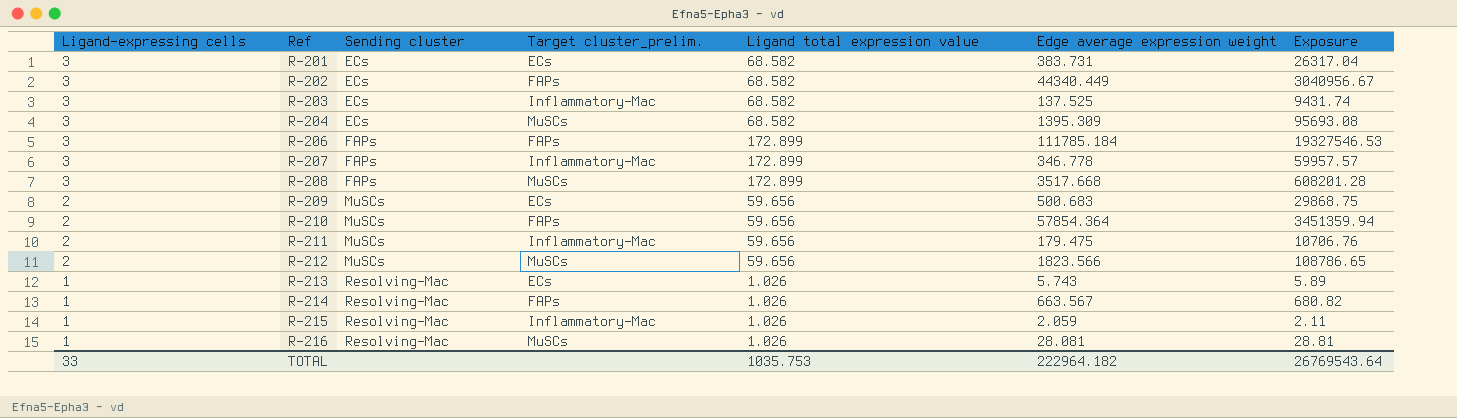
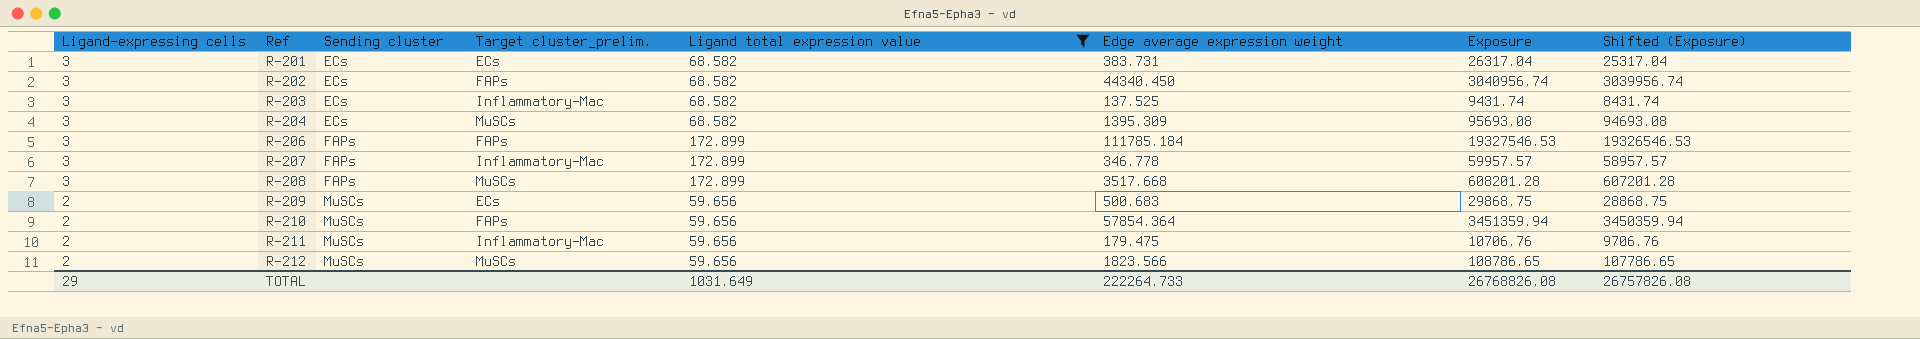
filter: none -> Ligand total expression value != 1.026
column Shifted (Exposure) | formula: none -> [Exposure] - 1000
R-202 | Edge average expression weight: 44340.449 -> 44340.450
R-202 | Exposure: 3040956.67 -> 3040956.74
TOTAL | Ligand-expressing cells: 33 -> 29
TOTAL | Ligand total expression value: 1035.753 -> 1031.649
TOTAL | Edge average expression weight: 222964.182 -> 222264.733
TOTAL | Exposure: 26769543.64 -> 26768826.08

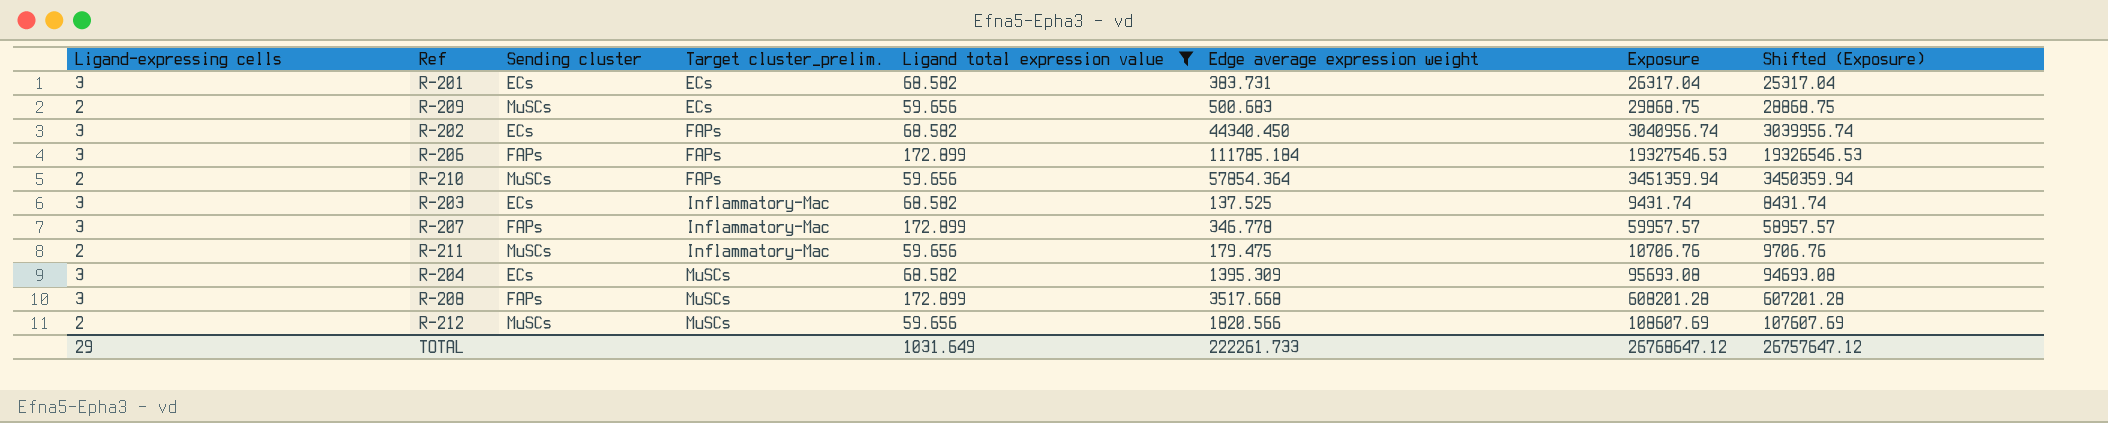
row order: Ligand-expressing cells descending -> Target cluster_prelim. ascending
R-212 | Edge average expression weight: 1823.566 -> 1820.566
R-212 | Exposure: 108786.65 -> 108607.69
R-212 | Shifted (Exposure): 107786.65 -> 107607.69
TOTAL | Edge average expression weight: 222264.733 -> 222261.733
TOTAL | Exposure: 26768826.08 -> 26768647.12
TOTAL | Shifted (Exposure): 26757826.08 -> 26757647.12

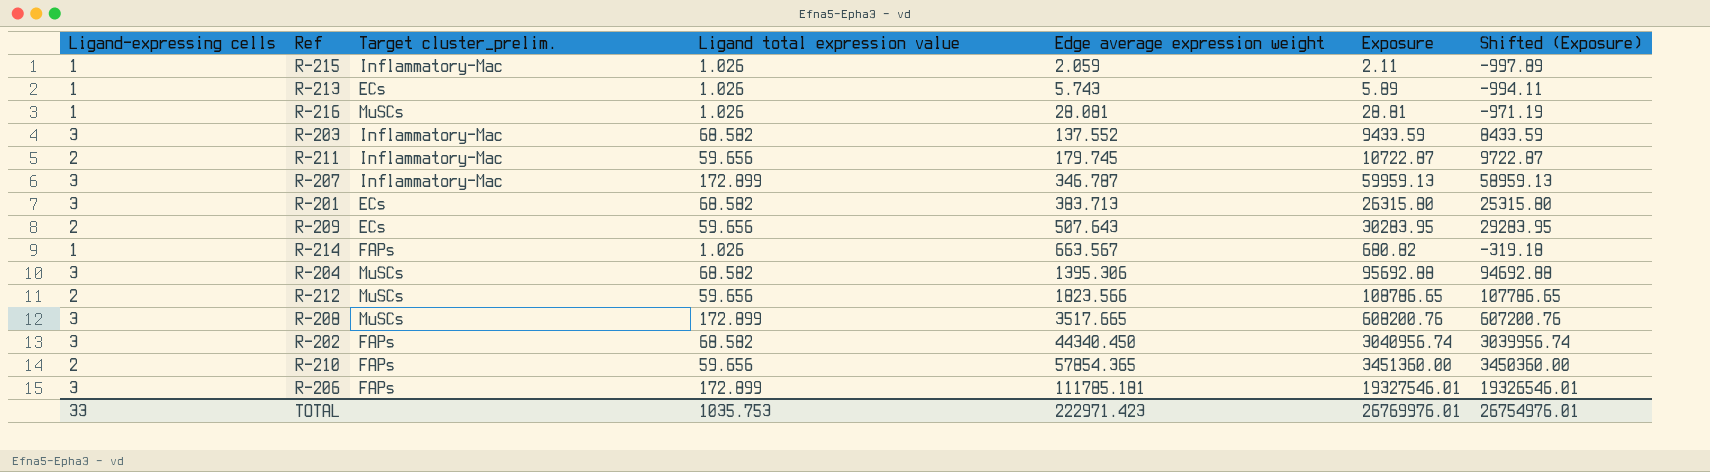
filter: Ligand total expression value != 1.026 -> none
row order: Target cluster_prelim. ascending -> Edge average expression weight ascending
column Sending cluster | position: 3 -> none
R-203 | Edge average expression weight: 137.525 -> 137.552
R-203 | Exposure: 9431.74 -> 9433.59
R-203 | Shifted (Exposure): 8431.74 -> 8433.59
R-211 | Edge average expression weight: 179.475 -> 179.745
R-211 | Exposure: 10706.76 -> 10722.87
R-211 | Shifted (Exposure): 9706.76 -> 9722.87
R-207 | Edge average expression weight: 346.778 -> 346.787
R-207 | Exposure: 59957.57 -> 59959.13
R-207 | Shifted (Exposure): 58957.57 -> 58959.13
R-201 | Edge average expression weight: 383.731 -> 383.713
R-201 | Exposure: 26317.04 -> 26315.80
R-201 | Shifted (Exposure): 25317.04 -> 25315.80
R-209 | Edge average expression weight: 500.683 -> 507.643
R-209 | Exposure: 29868.75 -> 30283.95
R-209 | Shifted (Exposure): 28868.75 -> 29283.95
R-204 | Edge average expression weight: 1395.309 -> 1395.306
R-204 | Exposure: 95693.08 -> 95692.88
R-204 | Shifted (Exposure): 94693.08 -> 94692.88
R-212 | Edge average expression weight: 1820.566 -> 1823.566
R-212 | Exposure: 108607.69 -> 108786.65
R-212 | Shifted (Exposure): 107607.69 -> 107786.65
R-208 | Edge average expression weight: 3517.668 -> 3517.665
R-208 | Exposure: 608201.28 -> 608200.76
R-208 | Shifted (Exposure): 607201.28 -> 607200.76
R-210 | Edge average expression weight: 57854.364 -> 57854.365
R-210 | Exposure: 3451359.94 -> 3451360.00
R-210 | Shifted (Exposure): 3450359.94 -> 3450360.00
R-206 | Edge average expression weight: 111785.184 -> 111785.181
R-206 | Exposure: 19327546.53 -> 19327546.01
R-206 | Shifted (Exposure): 19326546.53 -> 19326546.01
TOTAL | Ligand-expressing cells: 29 -> 33
TOTAL | Ligand total expression value: 1031.649 -> 1035.753
TOTAL | Edge average expression weight: 222261.733 -> 222971.423
TOTAL | Exposure: 26768647.12 -> 26769976.01
TOTAL | Shifted (Exposure): 26757647.12 -> 26754976.01

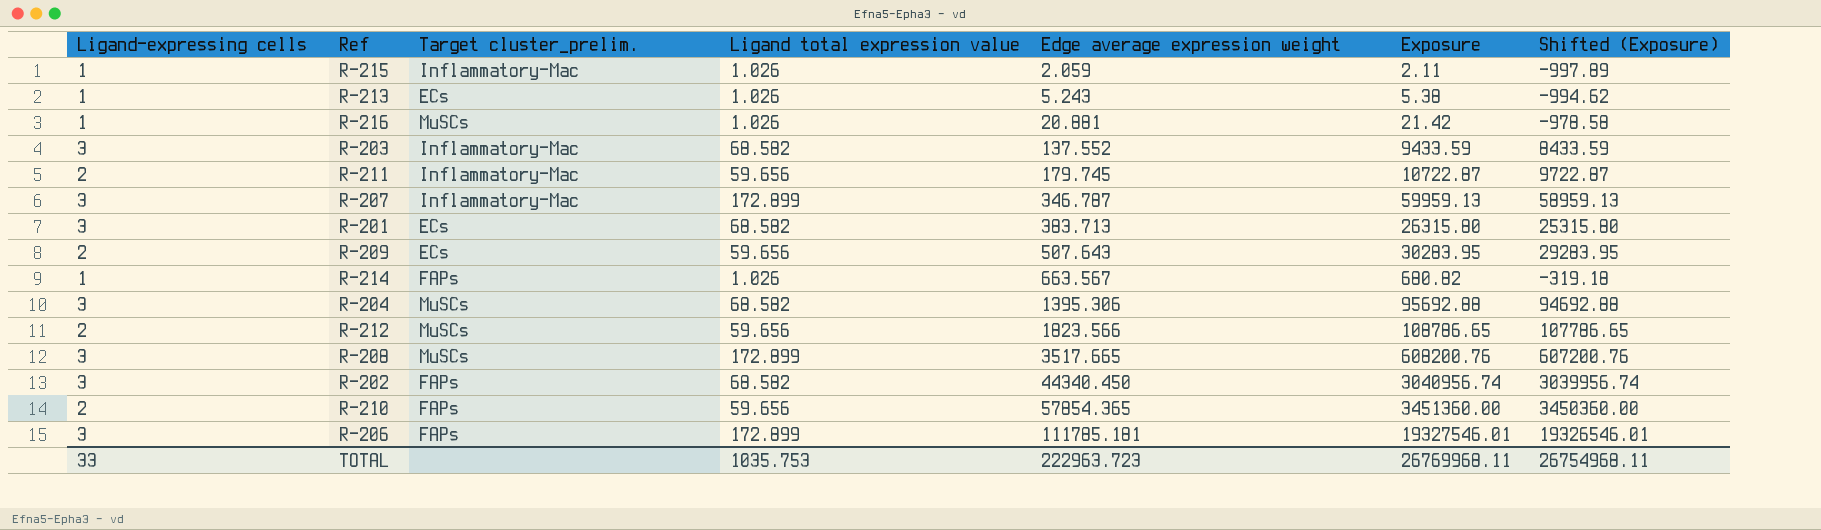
R-213 | Edge average expression weight: 5.743 -> 5.243
R-213 | Exposure: 5.89 -> 5.38
R-213 | Shifted (Exposure): -994.11 -> -994.62
R-216 | Edge average expression weight: 28.081 -> 20.881
R-216 | Exposure: 28.81 -> 21.42
R-216 | Shifted (Exposure): -971.19 -> -978.58
TOTAL | Edge average expression weight: 222971.423 -> 222963.723
TOTAL | Exposure: 26769976.01 -> 26769968.11
TOTAL | Shifted (Exposure): 26754976.01 -> 26754968.11

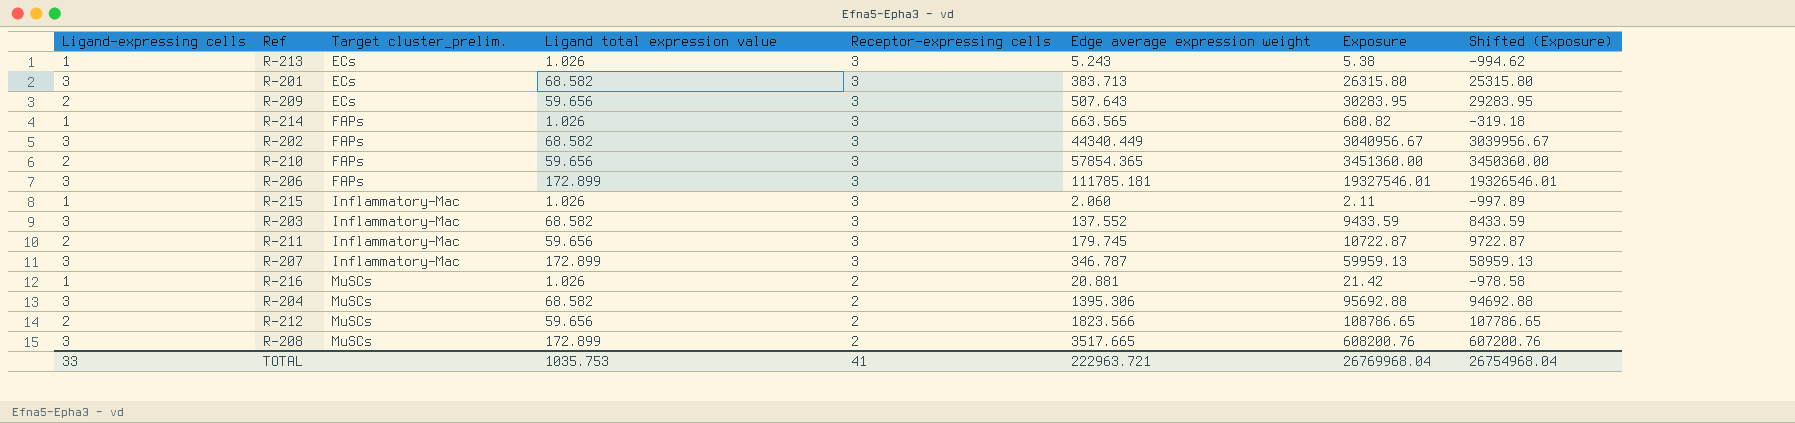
row order: Edge average expression weight ascending -> Target cluster_prelim. ascending
column Receptor-expressing cells | position: none -> 5
R-214 | Edge average expression weight: 663.567 -> 663.565
R-202 | Edge average expression weight: 44340.450 -> 44340.449
R-202 | Exposure: 3040956.74 -> 3040956.67
R-202 | Shifted (Exposure): 3039956.74 -> 3039956.67
R-215 | Edge average expression weight: 2.059 -> 2.060
TOTAL | Edge average expression weight: 222963.723 -> 222963.721
TOTAL | Exposure: 26769968.11 -> 26769968.04
TOTAL | Shifted (Exposure): 26754968.11 -> 26754968.04

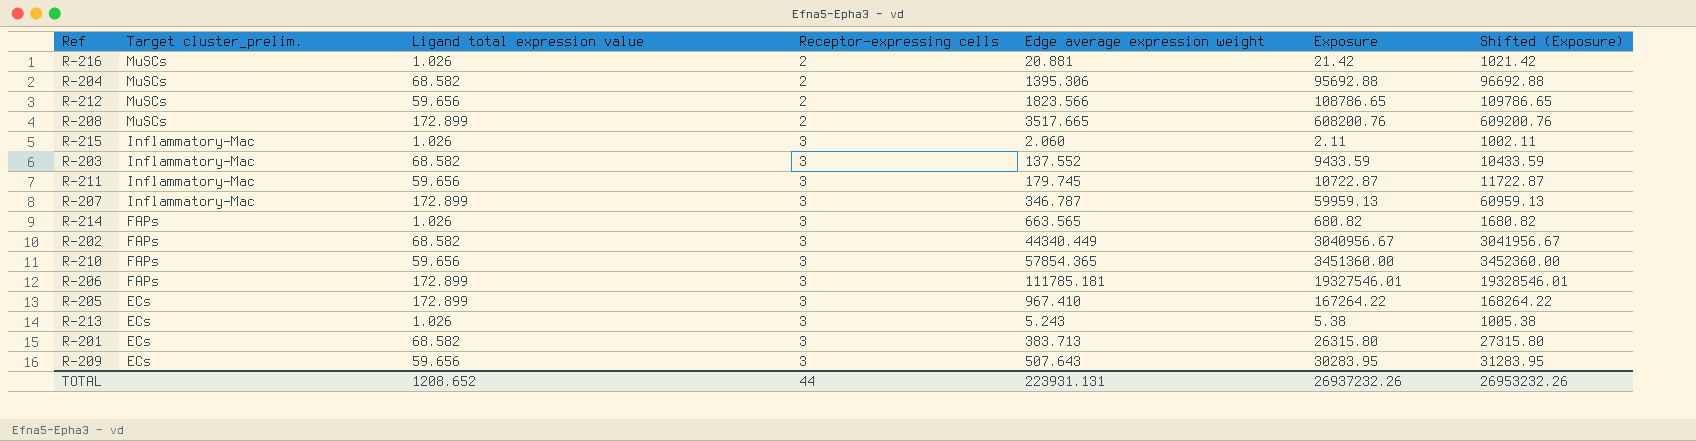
row order: Target cluster_prelim. ascending -> Target cluster_prelim. descending
column Ligand-expressing cells | position: 1 -> none
column Shifted (Exposure) | formula: [Exposure] - 1000 -> [Exposure] + 1000
row R-205: none -> ECs | 172.899 | 3 | 967.410 | 167264.22 | 168264.22
TOTAL | Ligand total expression value: 1035.753 -> 1208.652
TOTAL | Receptor-expressing cells: 41 -> 44
TOTAL | Edge average expression weight: 222963.721 -> 223931.131
TOTAL | Exposure: 26769968.04 -> 26937232.26
TOTAL | Shifted (Exposure): 26754968.04 -> 26953232.26

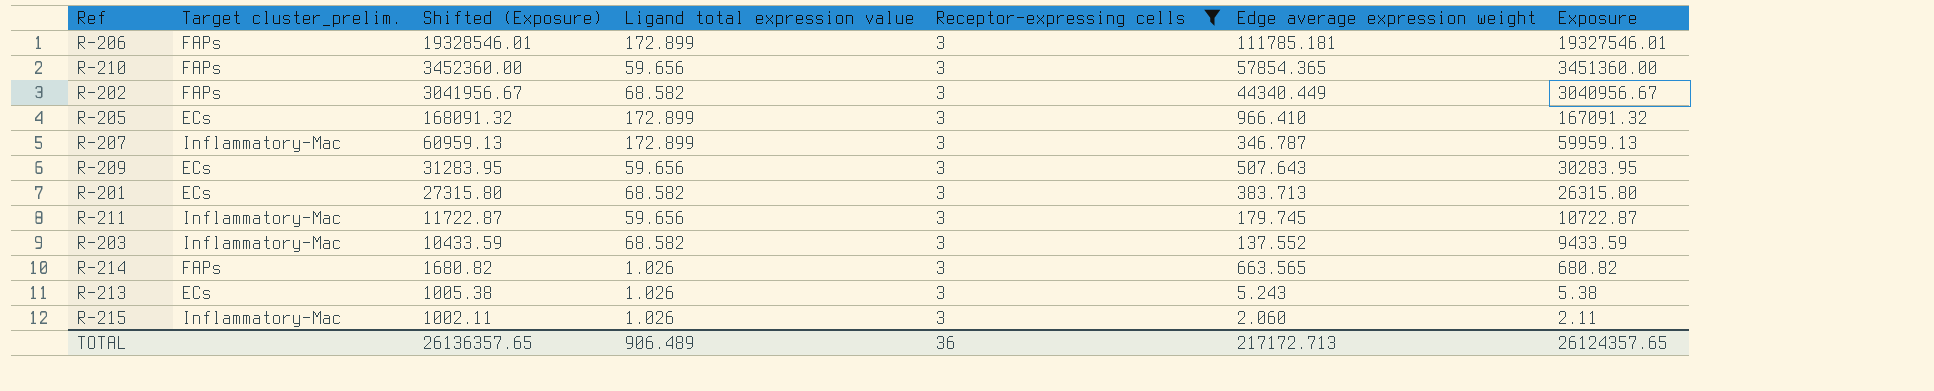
filter: none -> Receptor-expressing cells = 3
row order: Target cluster_prelim. descending -> Shifted (Exposure) descending
column Shifted (Exposure) | position: 7 -> 3
R-205 | Shifted (Exposure): 168264.22 -> 168091.32
R-205 | Edge average expression weight: 967.410 -> 966.410
R-205 | Exposure: 167264.22 -> 167091.32
TOTAL | Shifted (Exposure): 26953232.26 -> 26136357.65
TOTAL | Ligand total expression value: 1208.652 -> 906.489
TOTAL | Receptor-expressing cells: 44 -> 36
TOTAL | Edge average expression weight: 223931.131 -> 217172.713
TOTAL | Exposure: 26937232.26 -> 26124357.65

